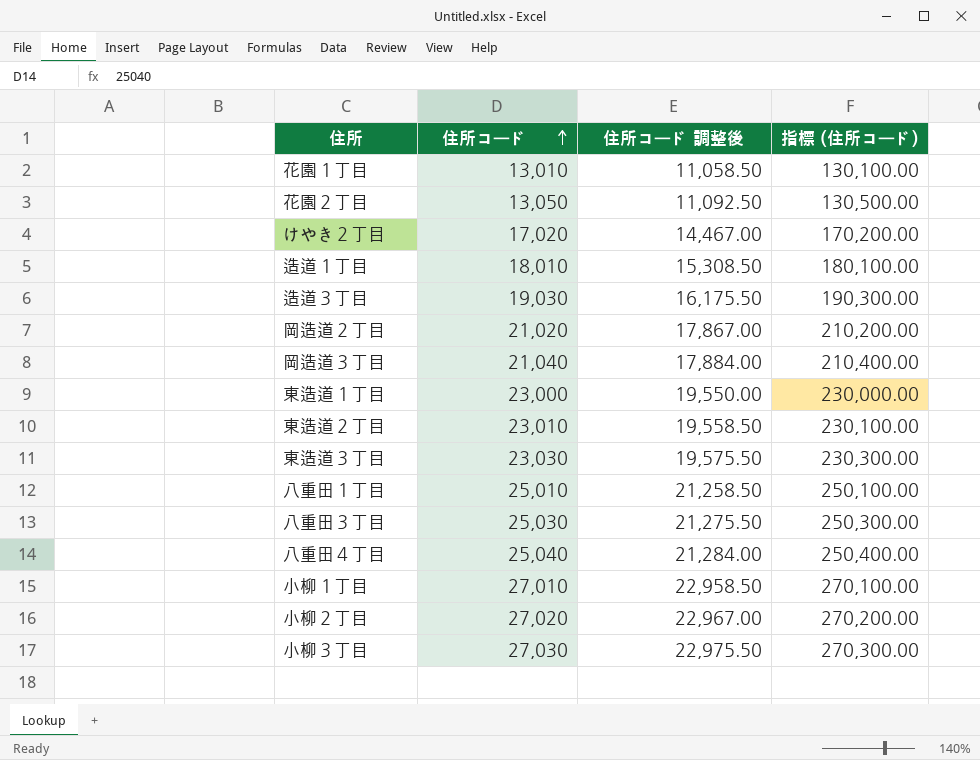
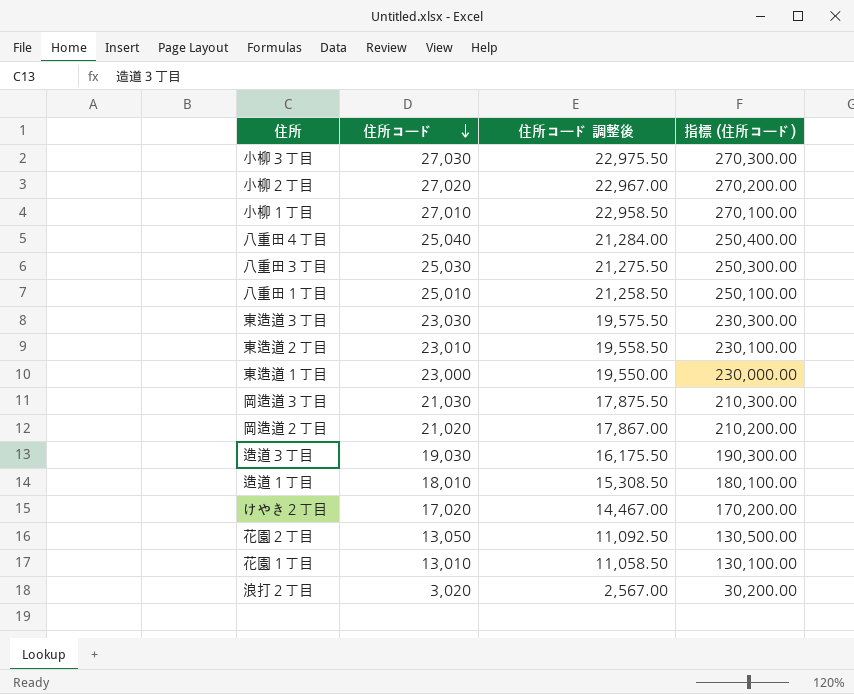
row order: 住所コード ascending -> 住所コード descending
岡造道３丁目 | 住所コード: 21,040 -> 21,030
岡造道３丁目 | 住所コード 調整後: 17,884.00 -> 17,875.50
岡造道３丁目 | 指標 (住所コード): 210,400.00 -> 210,300.00
row 浪打２丁目: none -> 3,020 | 2,567.00 | 30,200.00

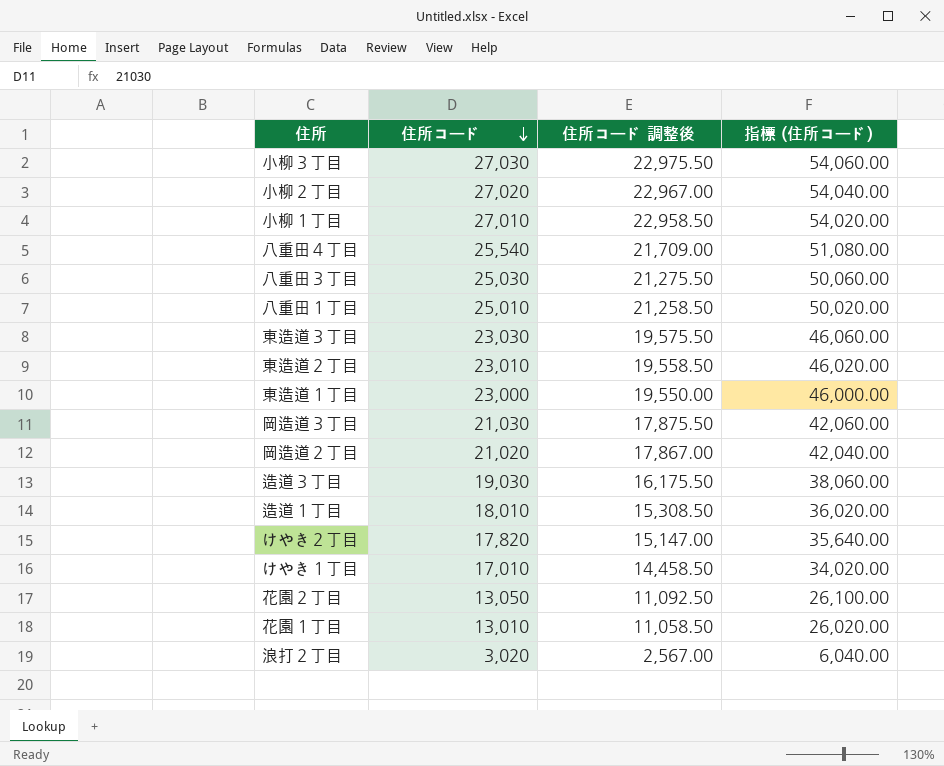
column 指標 (住所コード) | formula: [住所コード] * 10 -> [住所コード] * 2
八重田４丁目 | 住所コード: 25,040 -> 25,540
八重田４丁目 | 住所コード 調整後: 21,284.00 -> 21,709.00
けやき２丁目 | 住所コード: 17,020 -> 17,820
けやき２丁目 | 住所コード 調整後: 14,467.00 -> 15,147.00
row けやき１丁目: none -> 17,010 | 14,458.50 | 34,020.00

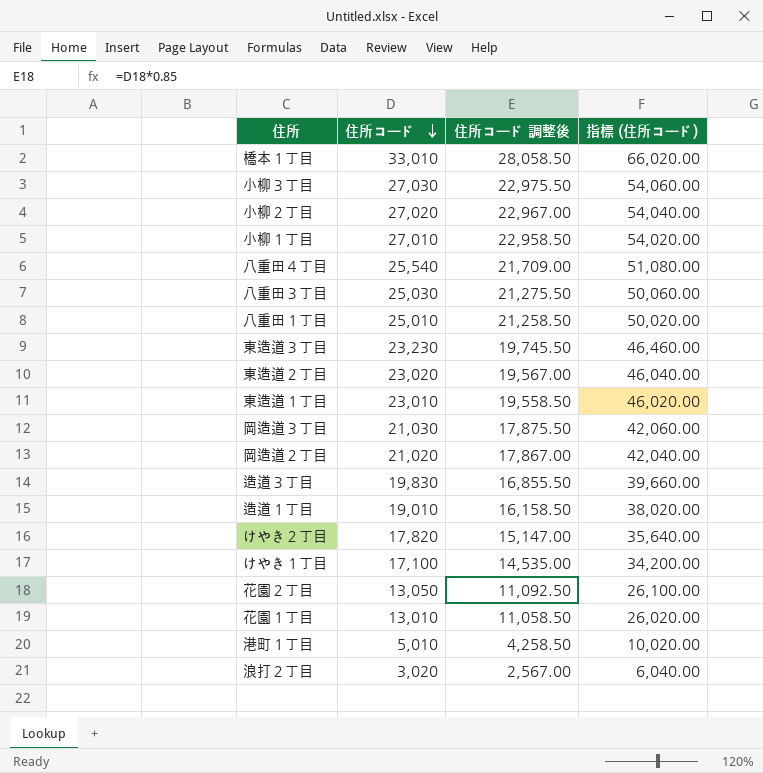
row 橋本１丁目: none -> 33,010 | 28,058.50 | 66,020.00
東造道３丁目 | 住所コード: 23,030 -> 23,230
東造道３丁目 | 住所コード 調整後: 19,575.50 -> 19,745.50
東造道３丁目 | 指標 (住所コード): 46,060.00 -> 46,460.00
東造道２丁目 | 住所コード: 23,010 -> 23,020
東造道２丁目 | 住所コード 調整後: 19,558.50 -> 19,567.00
東造道２丁目 | 指標 (住所コード): 46,020.00 -> 46,040.00
東造道１丁目 | 住所コード: 23,000 -> 23,010
東造道１丁目 | 住所コード 調整後: 19,550.00 -> 19,558.50
東造道１丁目 | 指標 (住所コード): 46,000.00 -> 46,020.00
造道３丁目 | 住所コード: 19,030 -> 19,830
造道３丁目 | 住所コード 調整後: 16,175.50 -> 16,855.50
造道３丁目 | 指標 (住所コード): 38,060.00 -> 39,660.00
造道１丁目 | 住所コード: 18,010 -> 19,010
造道１丁目 | 住所コード 調整後: 15,308.50 -> 16,158.50
造道１丁目 | 指標 (住所コード): 36,020.00 -> 38,020.00
けやき１丁目 | 住所コード: 17,010 -> 17,100
けやき１丁目 | 住所コード 調整後: 14,458.50 -> 14,535.00
けやき１丁目 | 指標 (住所コード): 34,020.00 -> 34,200.00
row 港町１丁目: none -> 5,010 | 4,258.50 | 10,020.00

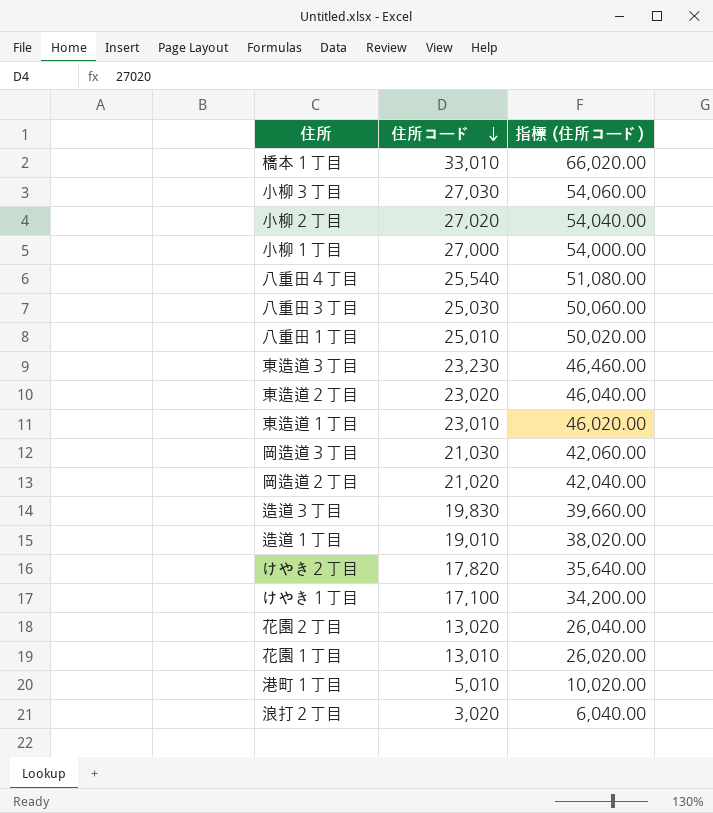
column 住所コード 調整後 | formula: [住所コード] * 0.85 -> none
小柳１丁目 | 住所コード: 27,010 -> 27,000
小柳１丁目 | 指標 (住所コード): 54,020.00 -> 54,000.00
花園２丁目 | 住所コード: 13,050 -> 13,020
花園２丁目 | 指標 (住所コード): 26,100.00 -> 26,040.00

